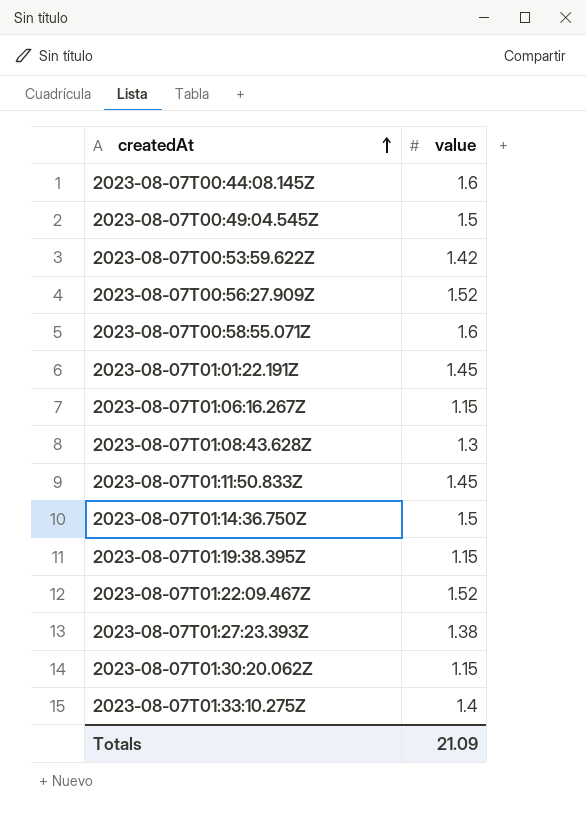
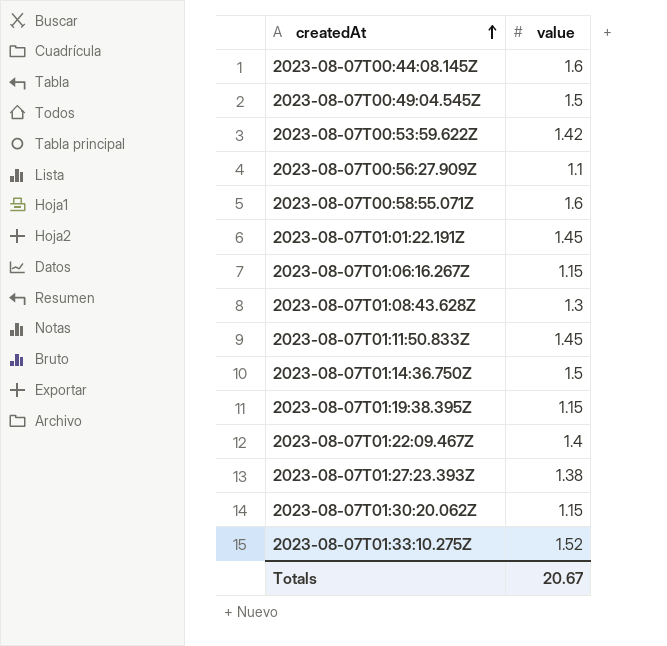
2023-08-07T00:56:27.909Z | value: 1.52 -> 1.1
2023-08-07T01:22:09.467Z | value: 1.52 -> 1.4
2023-08-07T01:33:10.275Z | value: 1.4 -> 1.52
Totals | value: 21.09 -> 20.67

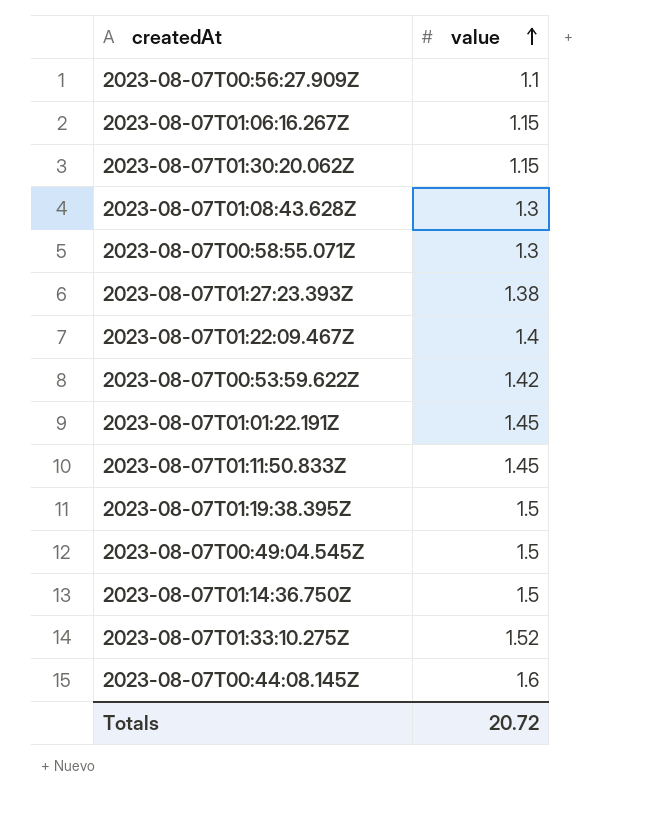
row order: createdAt ascending -> value ascending
2023-08-07T00:58:55.071Z | value: 1.6 -> 1.3
2023-08-07T01:19:38.395Z | value: 1.15 -> 1.5
Totals | value: 20.67 -> 20.72

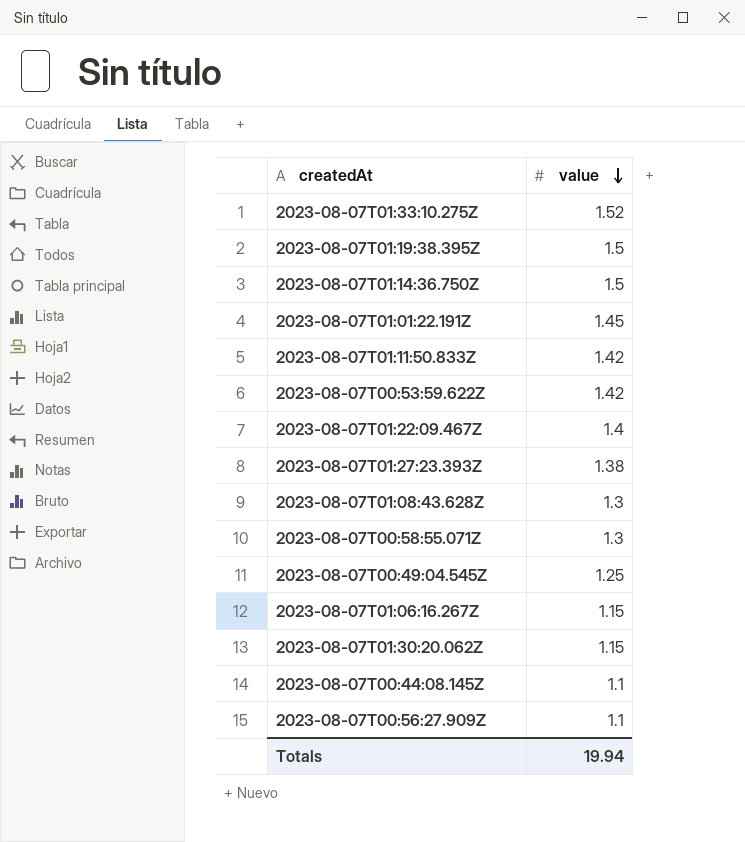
row order: value ascending -> value descending
2023-08-07T01:11:50.833Z | value: 1.45 -> 1.42
2023-08-07T00:49:04.545Z | value: 1.5 -> 1.25
2023-08-07T00:44:08.145Z | value: 1.6 -> 1.1
Totals | value: 20.72 -> 19.94

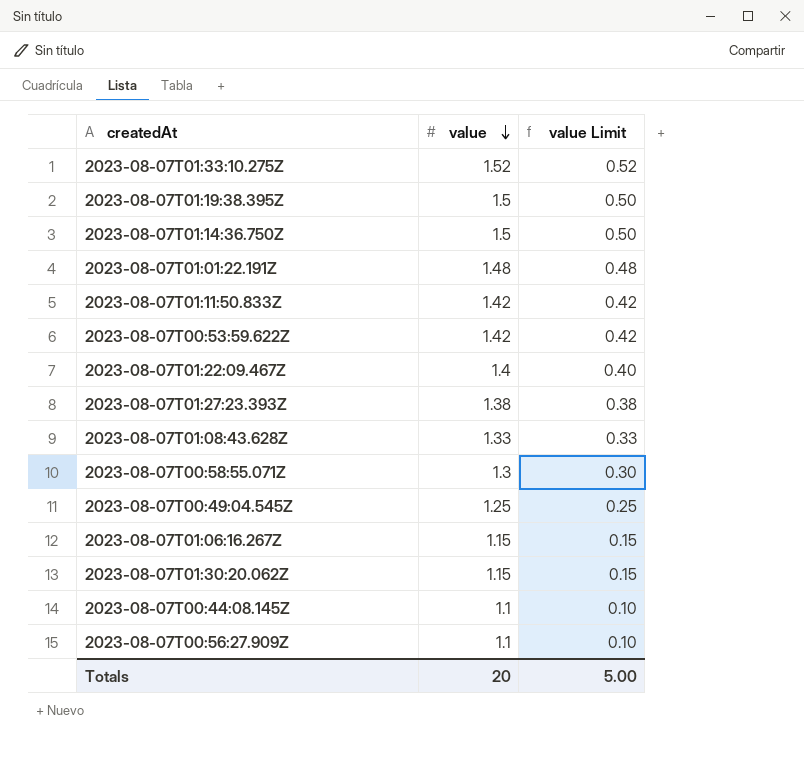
column value Limit | formula: none -> [value] - 1
2023-08-07T01:01:22.191Z | value: 1.45 -> 1.48
2023-08-07T01:08:43.628Z | value: 1.3 -> 1.33
Totals | value: 19.94 -> 20

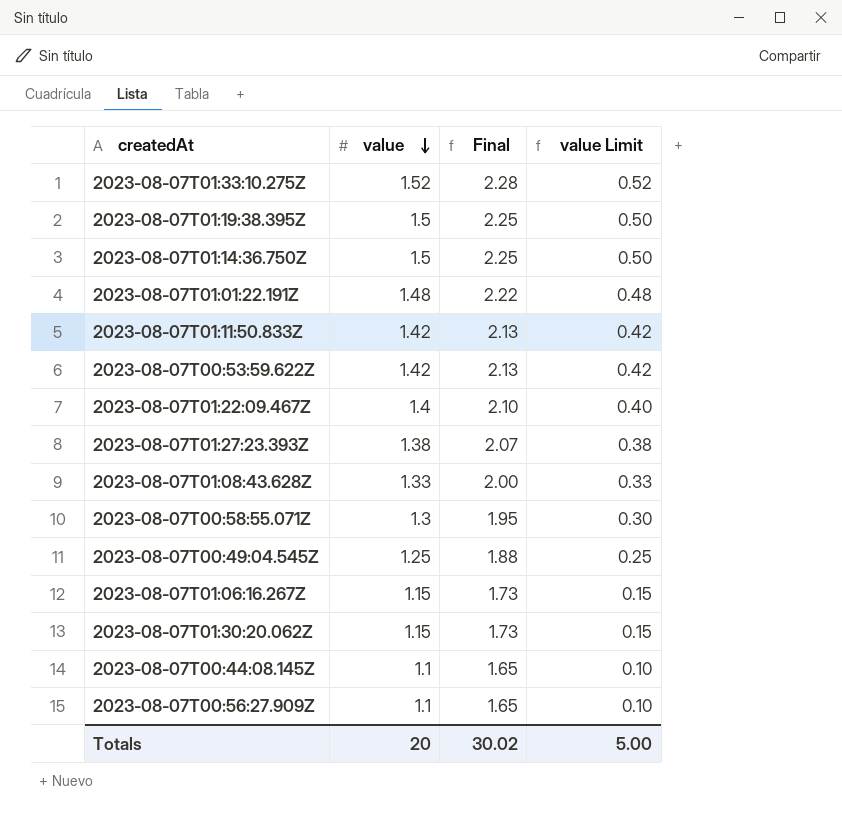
column Final | formula: none -> [value] * 1.5

